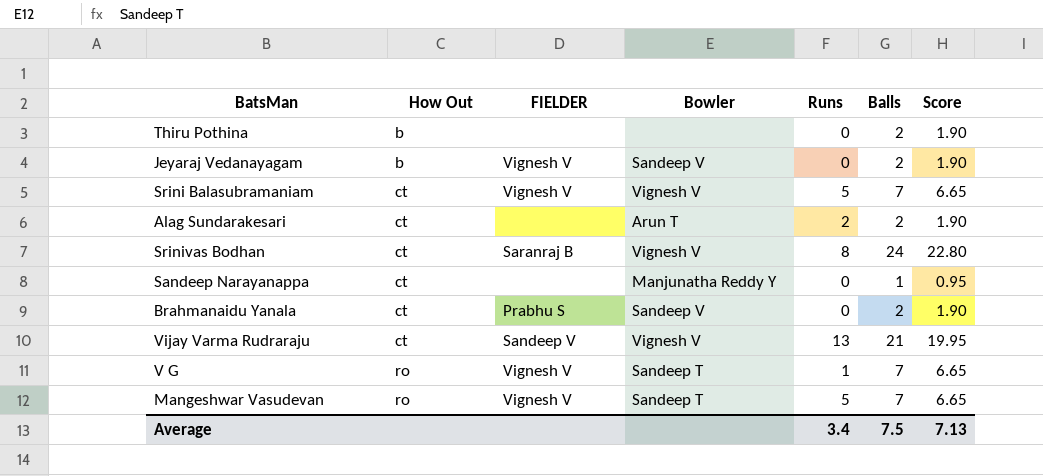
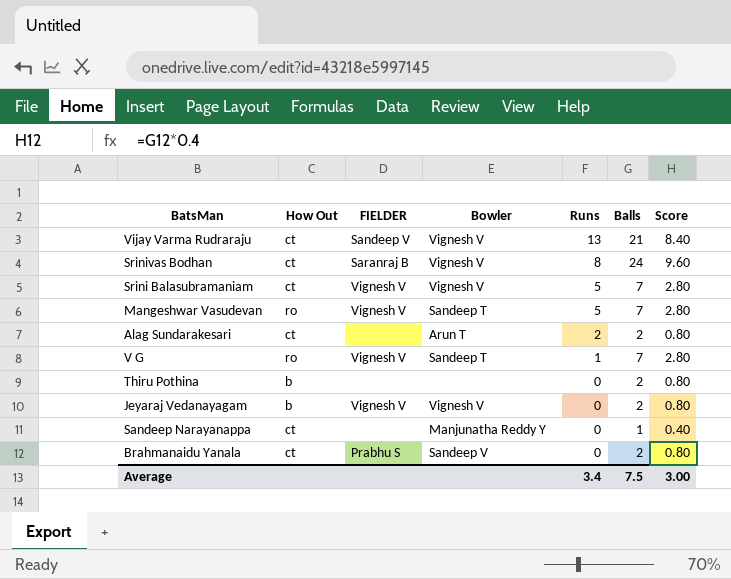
row order: How Out ascending -> Runs descending
column Score | formula: [Balls] * 0.95 -> [Balls] * 0.4
Jeyaraj Vedanayagam | Bowler: Sandeep V -> Vignesh V
Average | Score: 7.13 -> 3.00

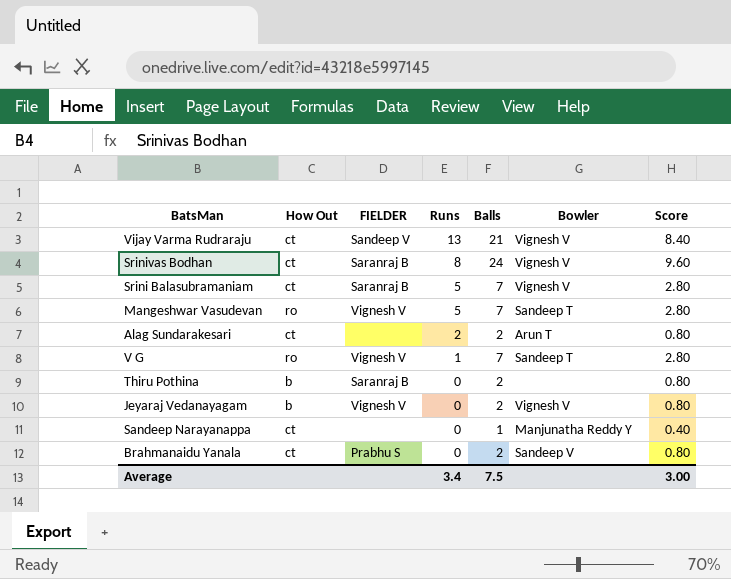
column Bowler | position: 4 -> 6
Srini Balasubramaniam | FIELDER: Vignesh V -> Saranraj B
Thiru Pothina | FIELDER: none -> Saranraj B

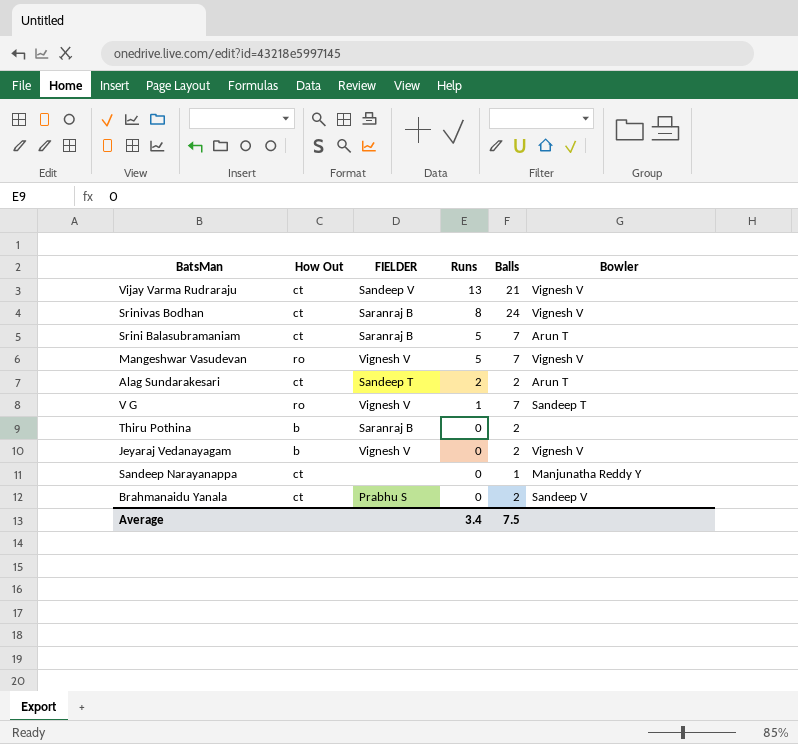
column Score | formula: [Balls] * 0.4 -> none
Srini Balasubramaniam | Bowler: Vignesh V -> Arun T
Mangeshwar Vasudevan | Bowler: Sandeep T -> Vignesh V
Alag Sundarakesari | FIELDER: none -> Sandeep T

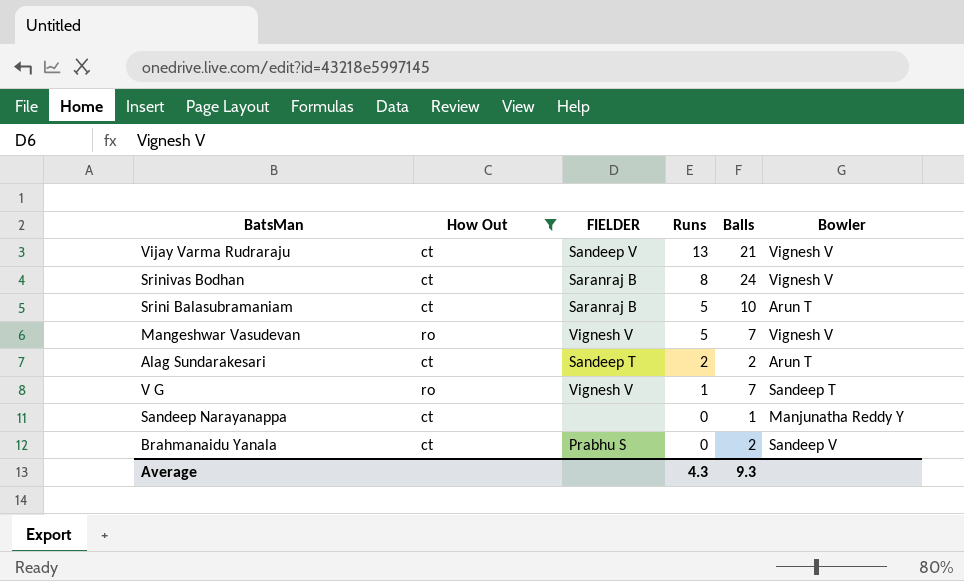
filter: none -> How Out != b
Srini Balasubramaniam | Balls: 7 -> 10
Average | Runs: 3.4 -> 4.3
Average | Balls: 7.5 -> 9.3

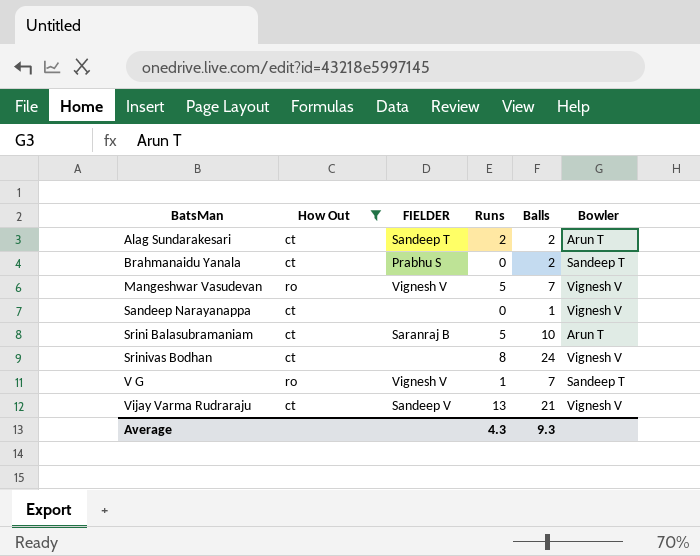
row order: Runs descending -> BatsMan ascending
Brahmanaidu Yanala | Bowler: Sandeep V -> Sandeep T
Sandeep Narayanappa | Bowler: Manjunatha Reddy Y -> Vignesh V
Srinivas Bodhan | FIELDER: Saranraj B -> none

